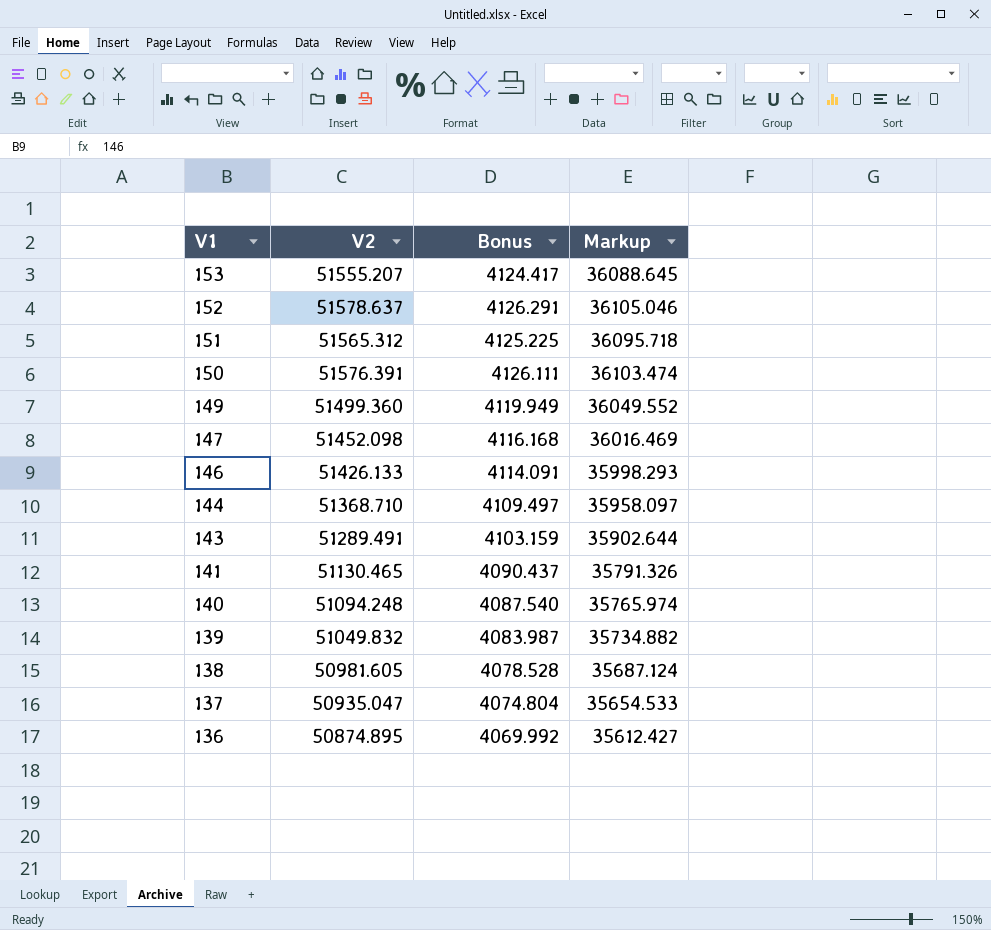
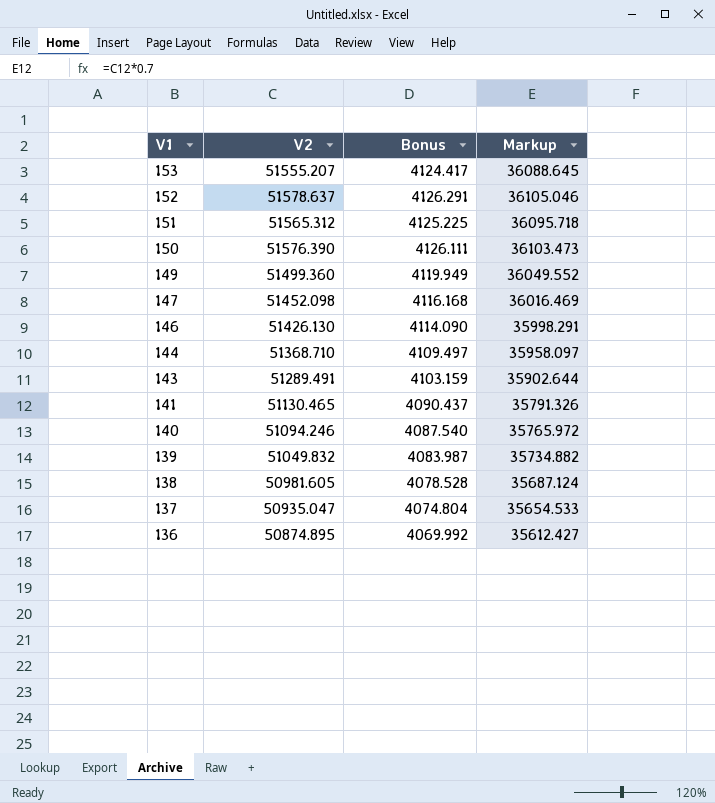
150 | V2: 51576.391 -> 51576.390
150 | Markup: 36103.474 -> 36103.473
146 | V2: 51426.133 -> 51426.130
146 | Bonus: 4114.091 -> 4114.090
146 | Markup: 35998.293 -> 35998.291
140 | V2: 51094.248 -> 51094.246
140 | Markup: 35765.974 -> 35765.972

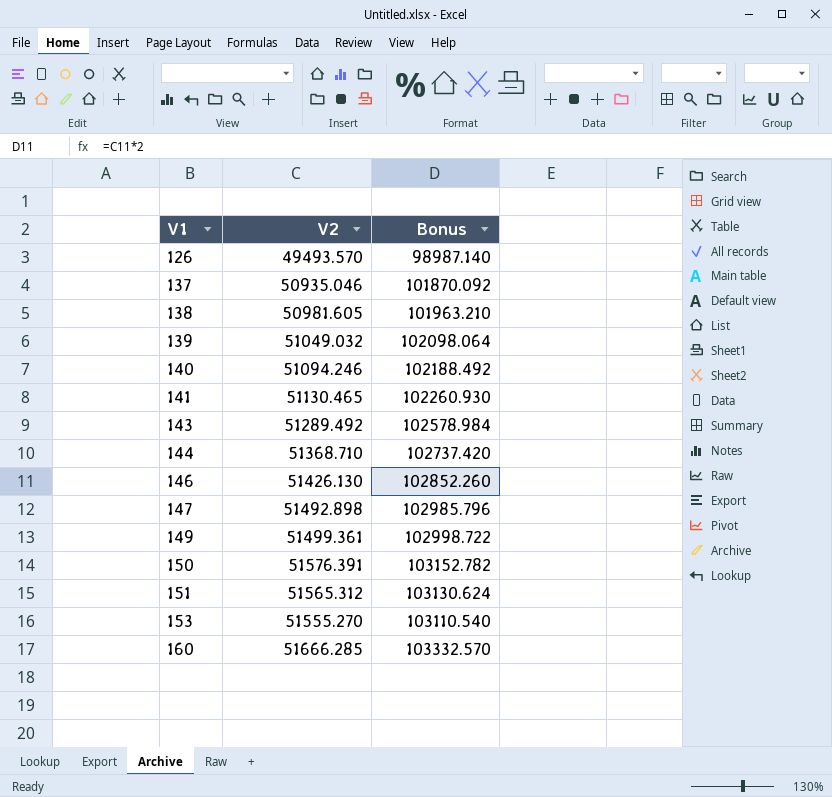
row order: V1 descending -> V1 ascending
column Markup | formula: [V2] * 0.7 -> none
column Bonus | formula: [V2] * 0.08 -> [V2] * 2
row 152: 51578.637 | 4126.291 | 36105.046 -> none
row 136: 50874.895 | 4069.992 | 35612.427 -> none
row 126: none -> 49493.570 | 98987.140
137 | V2: 50935.047 -> 50935.046
139 | V2: 51049.832 -> 51049.032
143 | V2: 51289.491 -> 51289.492
147 | V2: 51452.098 -> 51492.898
149 | V2: 51499.360 -> 51499.361
150 | V2: 51576.390 -> 51576.391
153 | V2: 51555.207 -> 51555.270
row 160: none -> 51666.285 | 103332.570

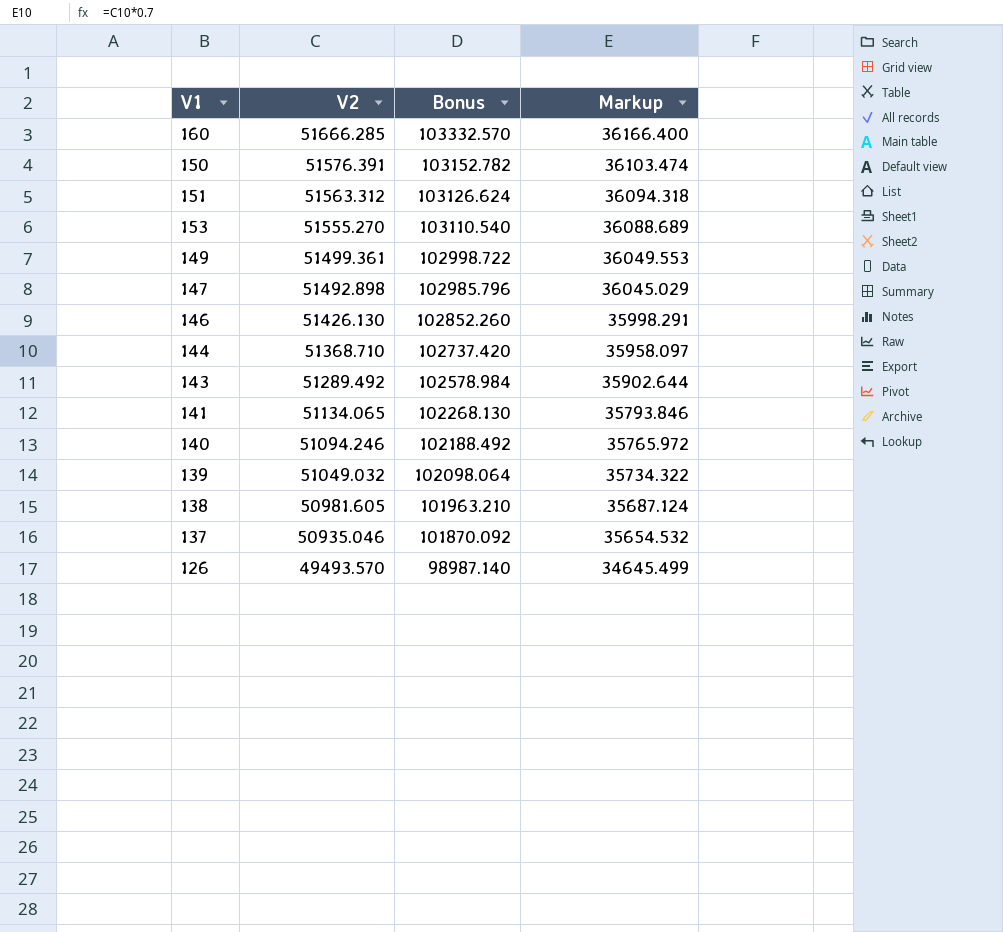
row order: V1 ascending -> V2 descending
column Markup | formula: none -> [V2] * 0.7
151 | V2: 51565.312 -> 51563.312
151 | Bonus: 103130.624 -> 103126.624
141 | V2: 51130.465 -> 51134.065
141 | Bonus: 102260.930 -> 102268.130

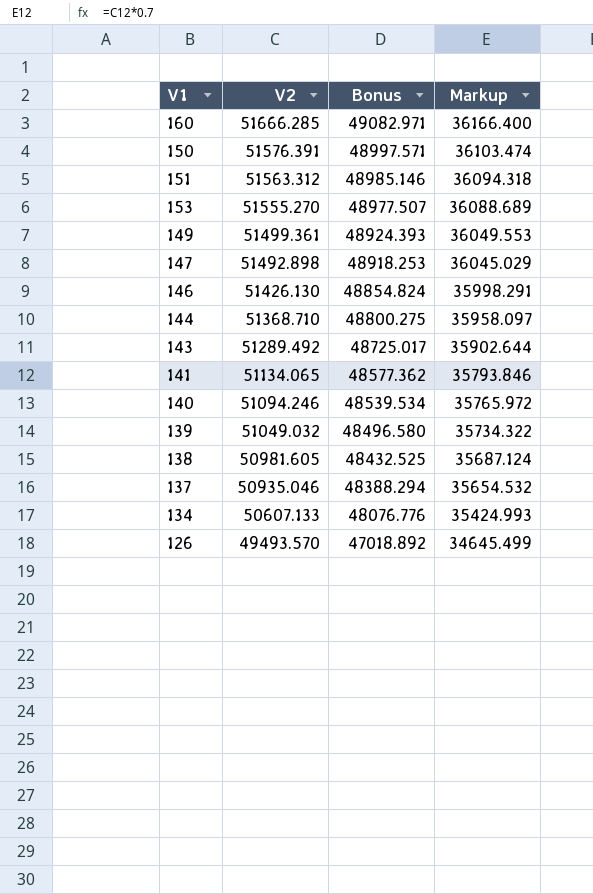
column Bonus | formula: [V2] * 2 -> [V2] * 0.95
row 134: none -> 50607.133 | 48076.776 | 35424.993

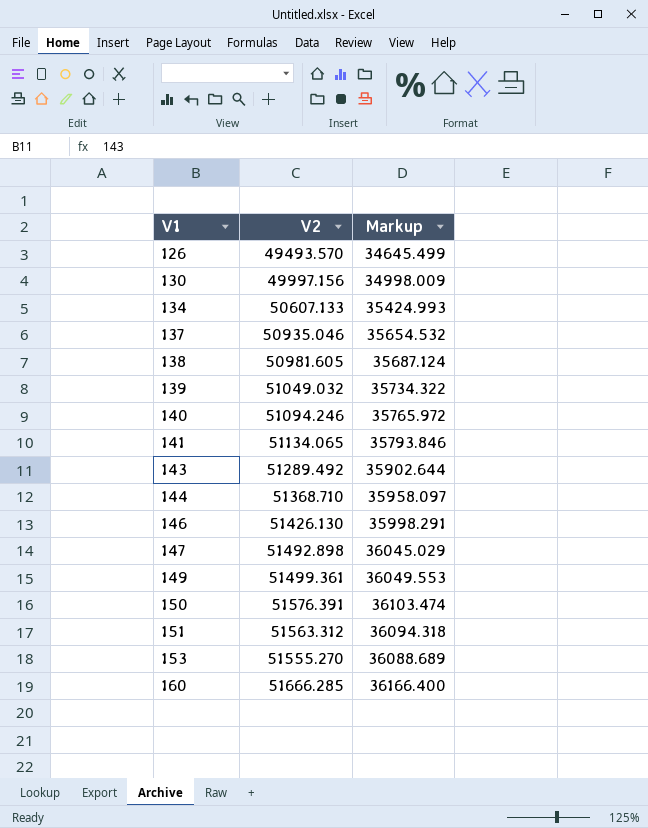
row order: V2 descending -> V1 ascending
column Bonus | formula: [V2] * 0.95 -> none
row 130: none -> 49997.156 | 34998.009

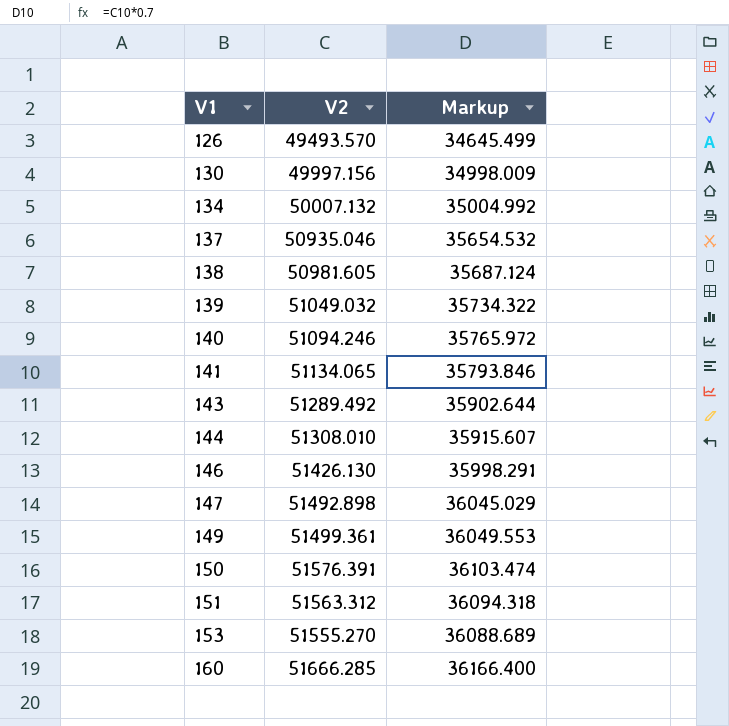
134 | V2: 50607.133 -> 50007.132
134 | Markup: 35424.993 -> 35004.992
144 | V2: 51368.710 -> 51308.010
144 | Markup: 35958.097 -> 35915.607

